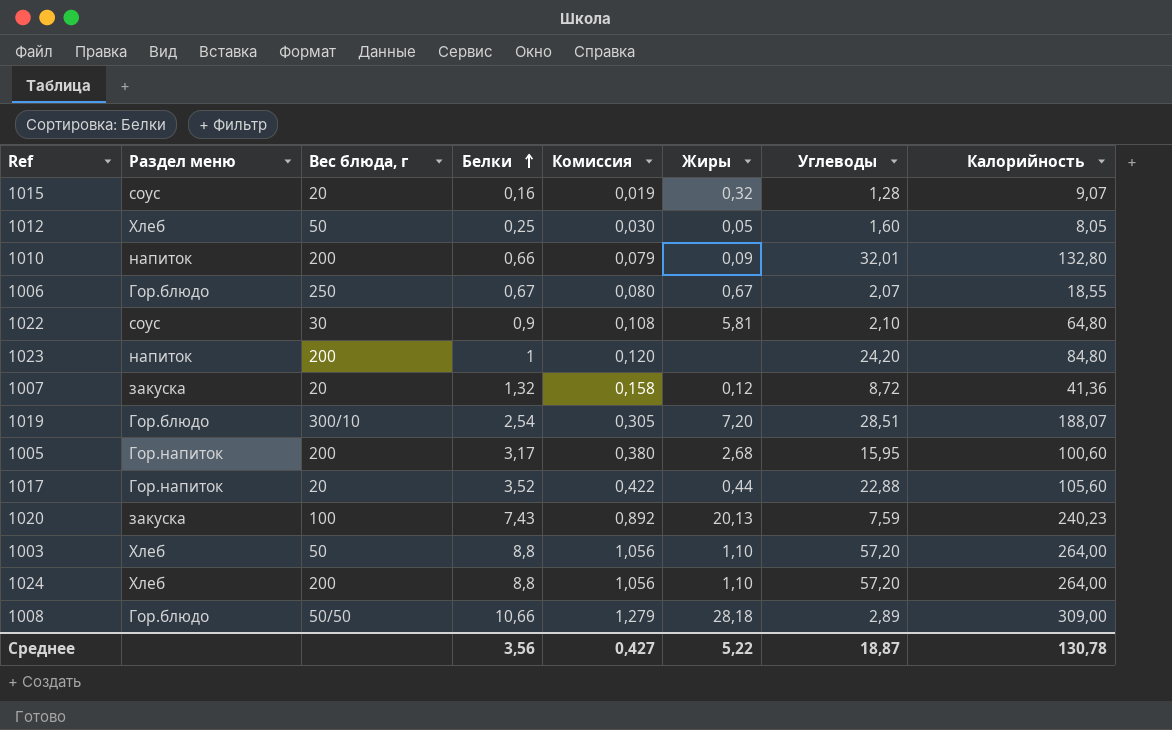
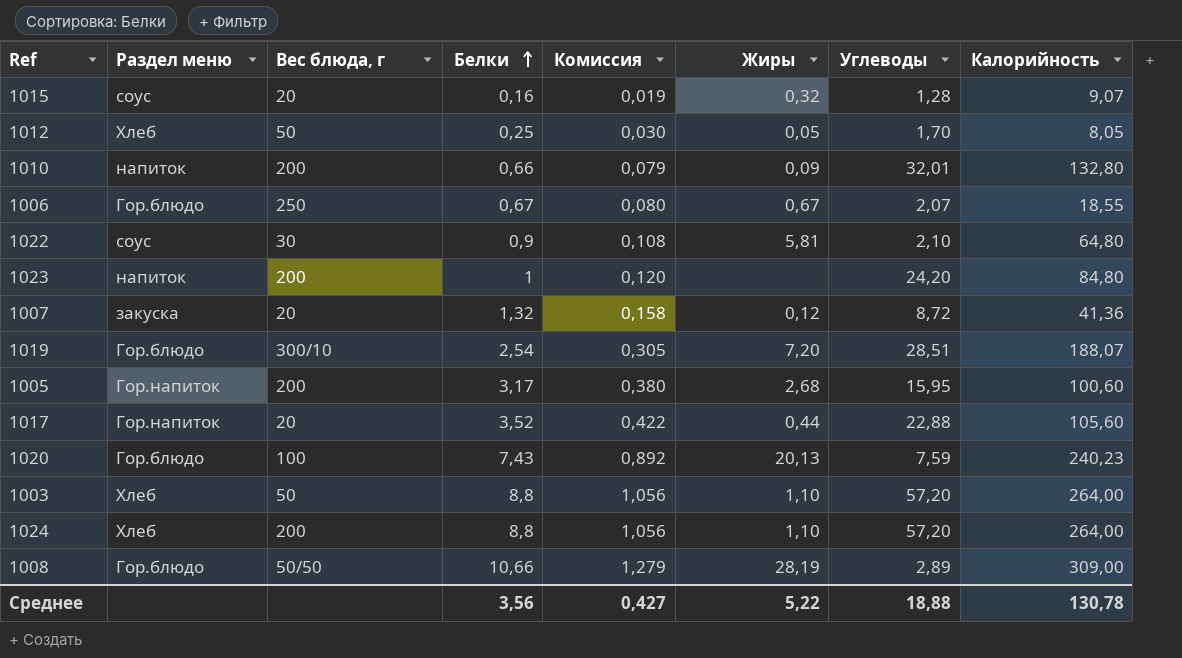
1012 | Углеводы: 1,60 -> 1,70
1020 | Раздел меню: закуска -> Гор.блюдо
1008 | Жиры: 28,18 -> 28,19
Среднее | Углеводы: 18,87 -> 18,88

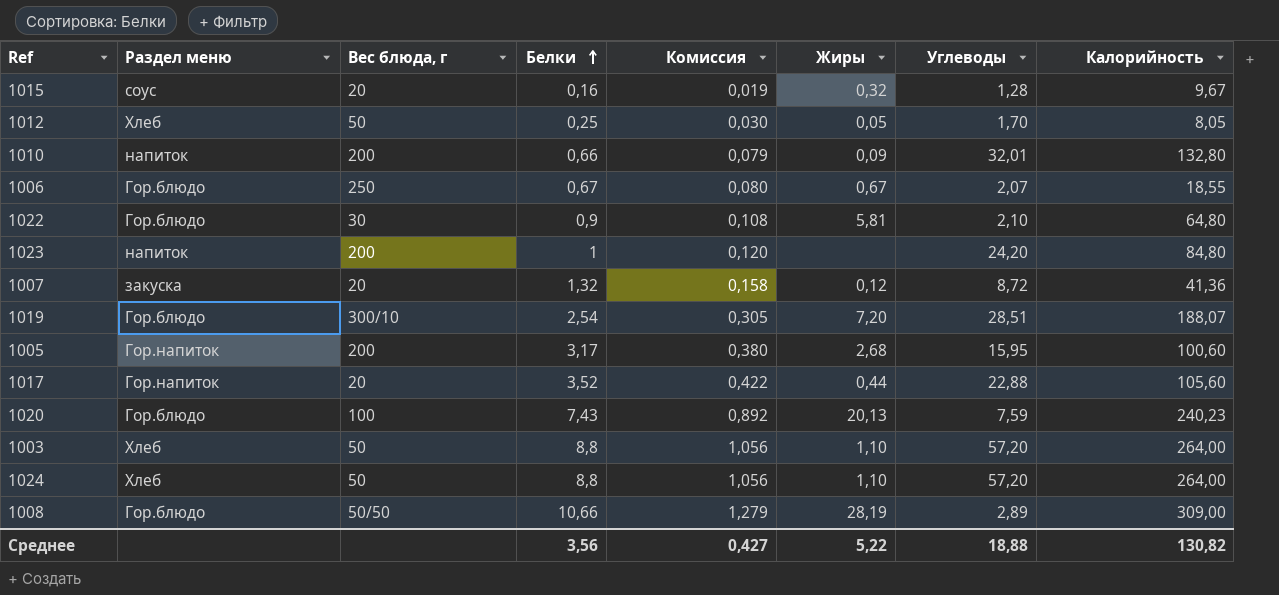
1015 | Калорийность: 9,07 -> 9,67
1022 | Раздел меню: соус -> Гор.блюдо
1024 | Вес блюда, г: 200 -> 50
Среднее | Калорийность: 130,78 -> 130,82

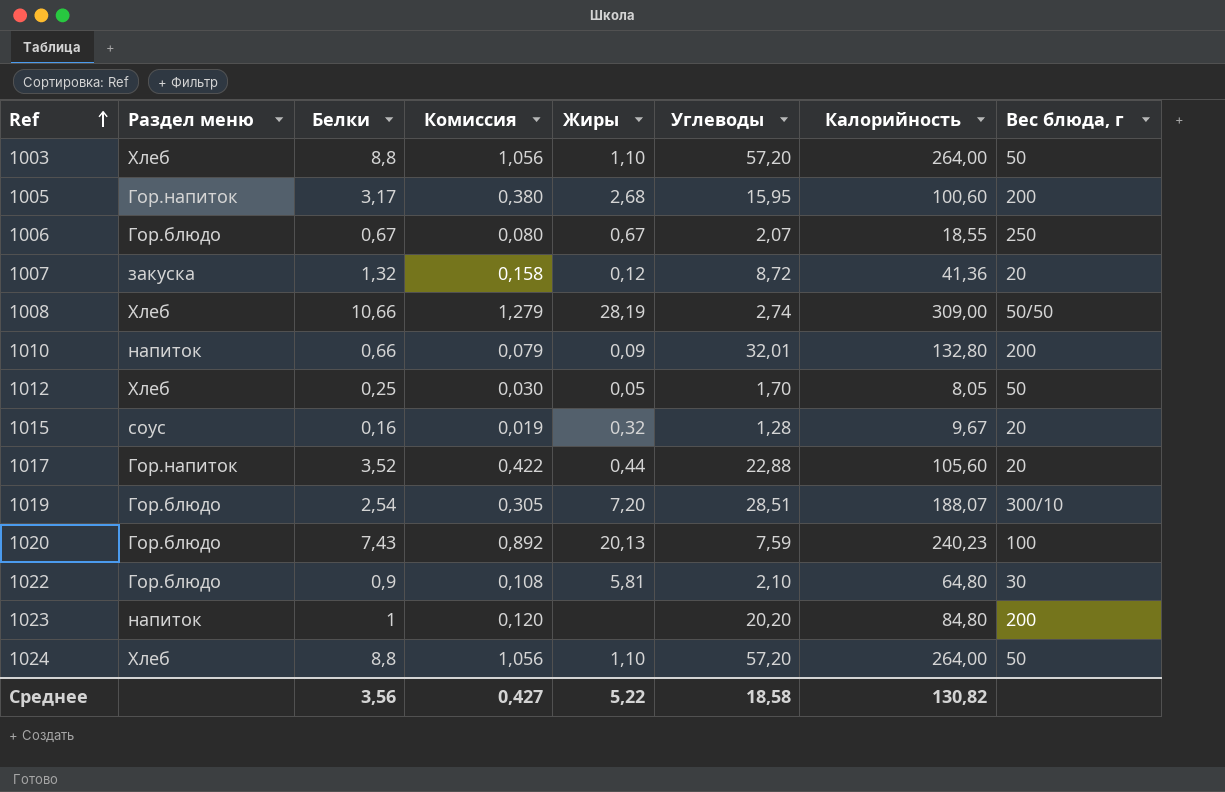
row order: Белки ascending -> Ref ascending
column Вес блюда, г | position: 3 -> 8
1008 | Раздел меню: Гор.блюдо -> Хлеб
1008 | Углеводы: 2,89 -> 2,74
1023 | Углеводы: 24,20 -> 20,20
Среднее | Углеводы: 18,88 -> 18,58

